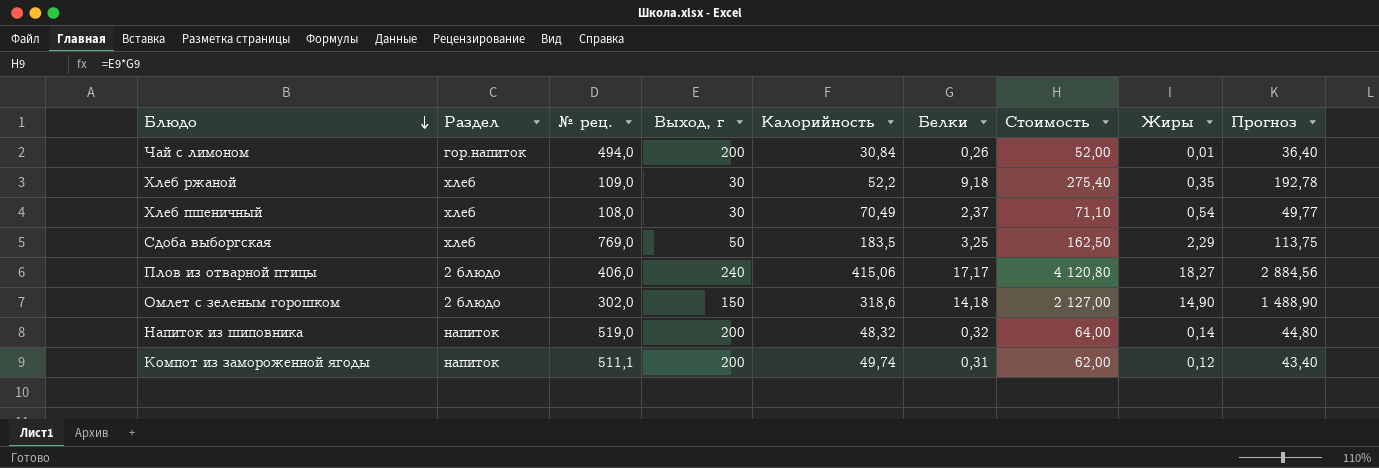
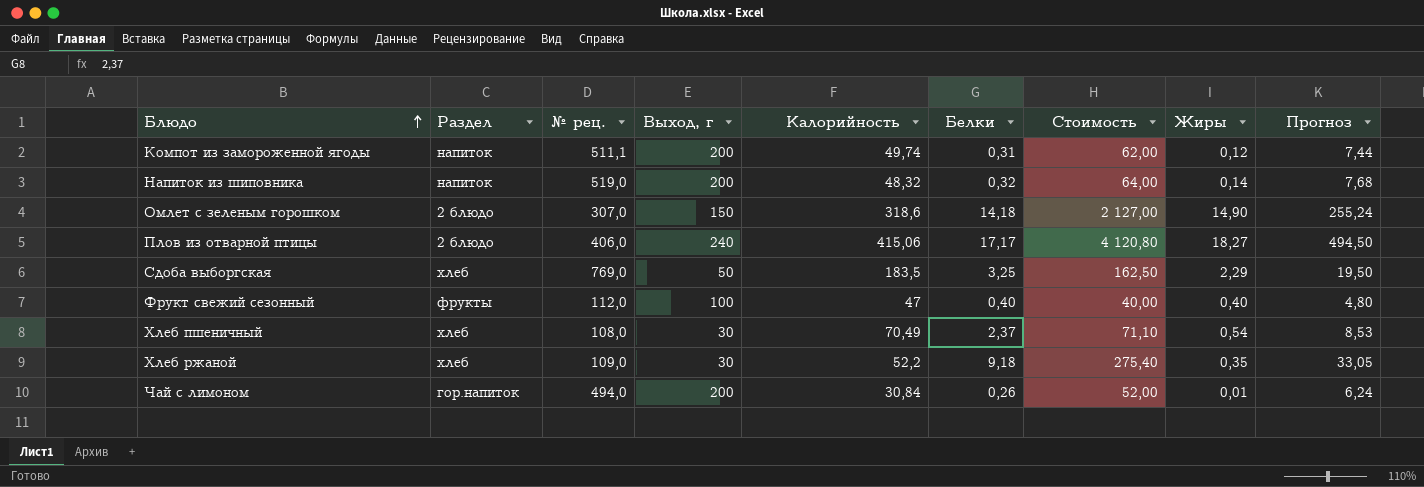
row order: Блюдо descending -> Блюдо ascending
column Прогноз | formula: [Стоимость] * 0,7 -> [Стоимость] * 0,12
Омлет с зеленым горошком | № рец.: 302,0 -> 307,0
row Фрукт свежий сезонный: none -> фрукты | 112,0 | 100 | 47 | 0,40 | 40,00 | 0,40 | 4,80

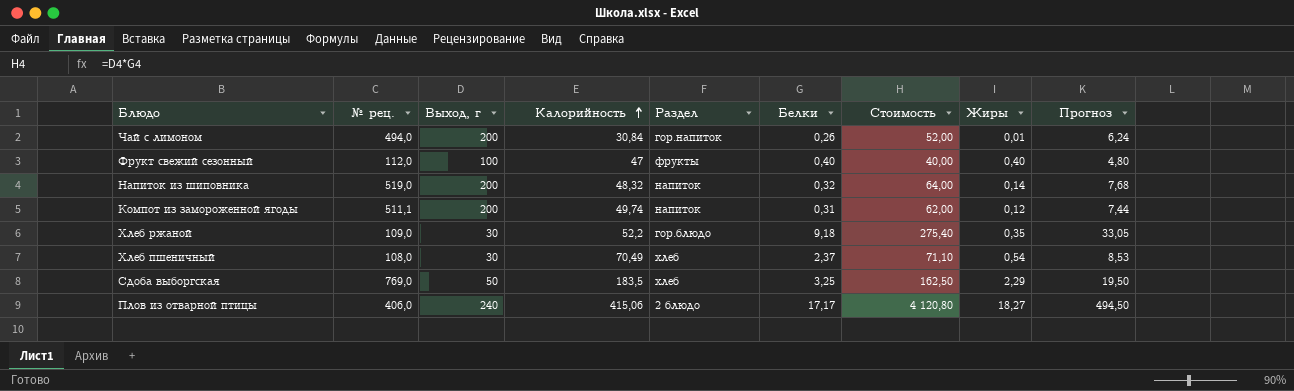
row order: Блюдо ascending -> Калорийность ascending
column Раздел | position: 2 -> 5
row Омлет с зеленым горошком: 2 блюдо | 307,0 | 150 | 318,6 | 14,18 | 2 127,00 | 14,90 | 255,24 -> none
Хлеб ржаной | Раздел: хлеб -> гор.блюдо

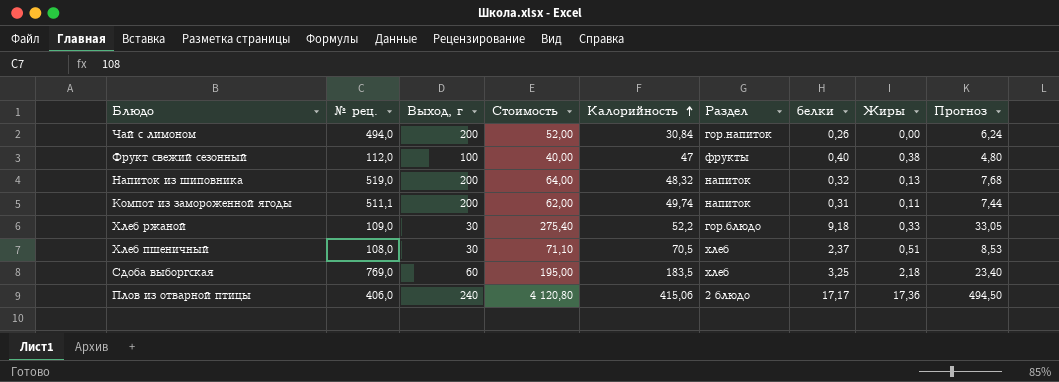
column Стоимость | position: 7 -> 4
column name: Белки -> белки
Чай с лимоном | Жиры: 0,01 -> 0,00
Фрукт свежий сезонный | Жиры: 0,40 -> 0,38
Напиток из шиповника | Жиры: 0,14 -> 0,13
Компот из замороженной ягоды | Жиры: 0,12 -> 0,11
Хлеб ржаной | Жиры: 0,35 -> 0,33
Хлеб пшеничный | Калорийность: 70,49 -> 70,5
Хлеб пшеничный | Жиры: 0,54 -> 0,51
Сдоба выборгская | Выход, г: 50 -> 60
Сдоба выборгская | Стоимость: 162,50 -> 195,00
Сдоба выборгская | Жиры: 2,29 -> 2,18
Сдоба выборгская | Прогноз: 19,50 -> 23,40
Плов из отварной птицы | Жиры: 18,27 -> 17,36

